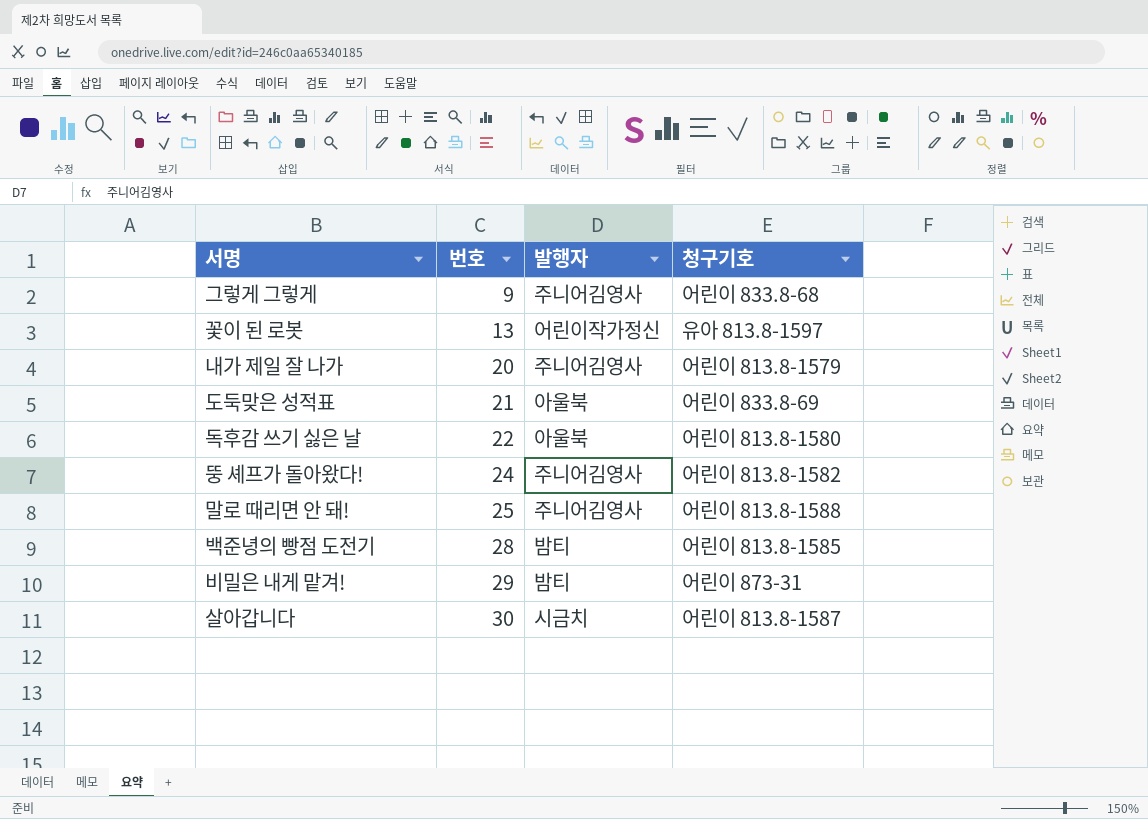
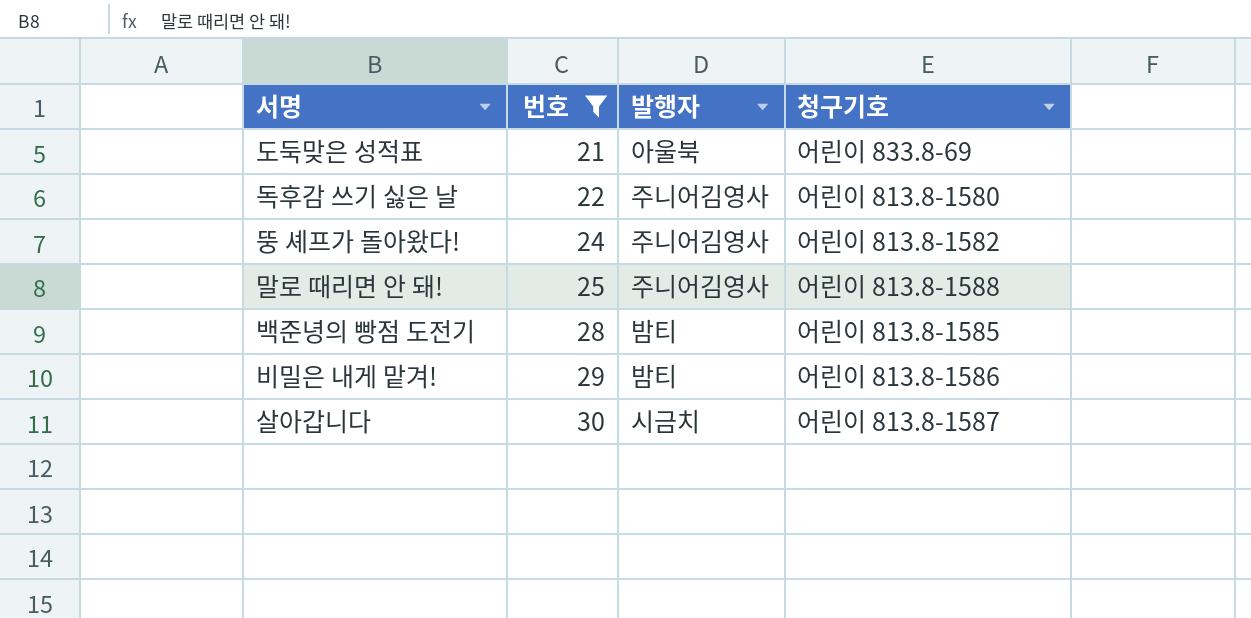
filter: none -> 번호 >= 21
독후감 쓰기 싫은 날 | 발행자: 아울북 -> 주니어김영사
비밀은 내게 맡겨! | 청구기호: 어린이 873-31 -> 어린이 813.8-1586

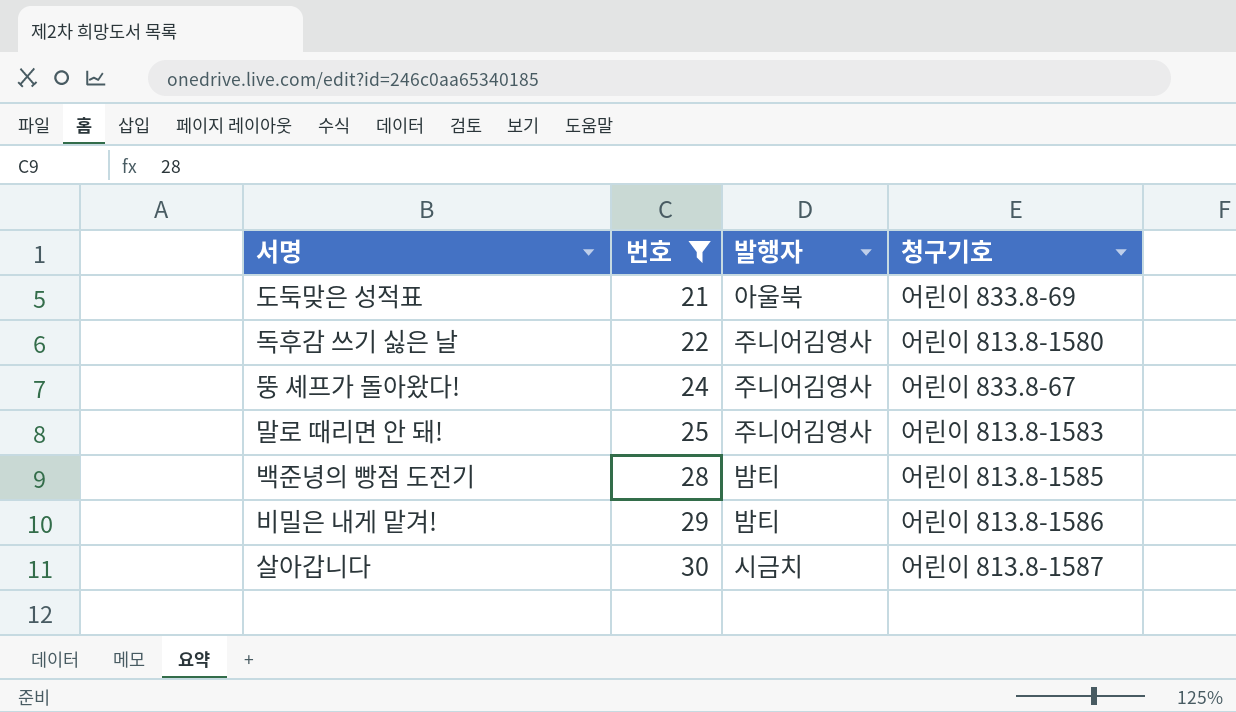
뚱 셰프가 돌아왔다! | 청구기호: 어린이 813.8-1582 -> 어린이 833.8-67
말로 때리면 안 돼! | 청구기호: 어린이 813.8-1588 -> 어린이 813.8-1583

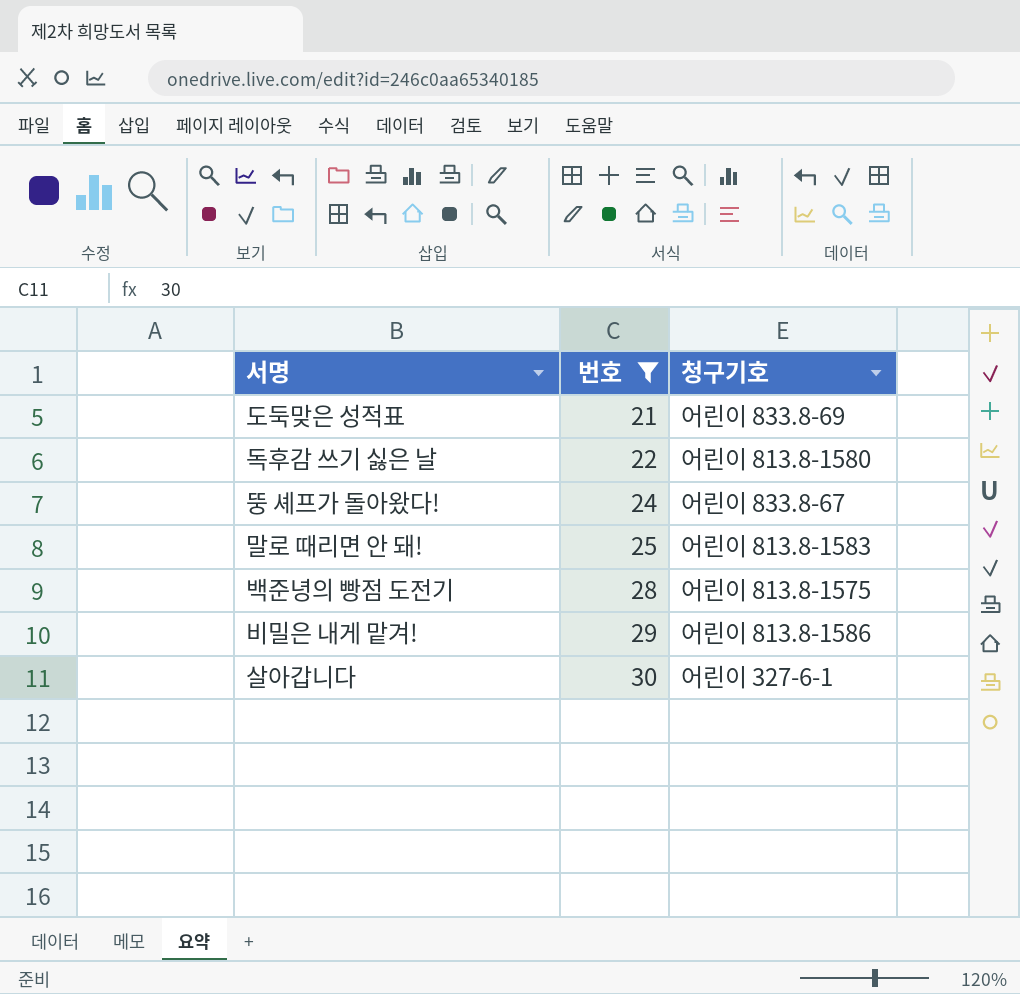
column 발행자 | position: 3 -> none
백준녕의 빵점 도전기 | 청구기호: 어린이 813.8-1585 -> 어린이 813.8-1575
살아갑니다 | 청구기호: 어린이 813.8-1587 -> 어린이 327-6-1

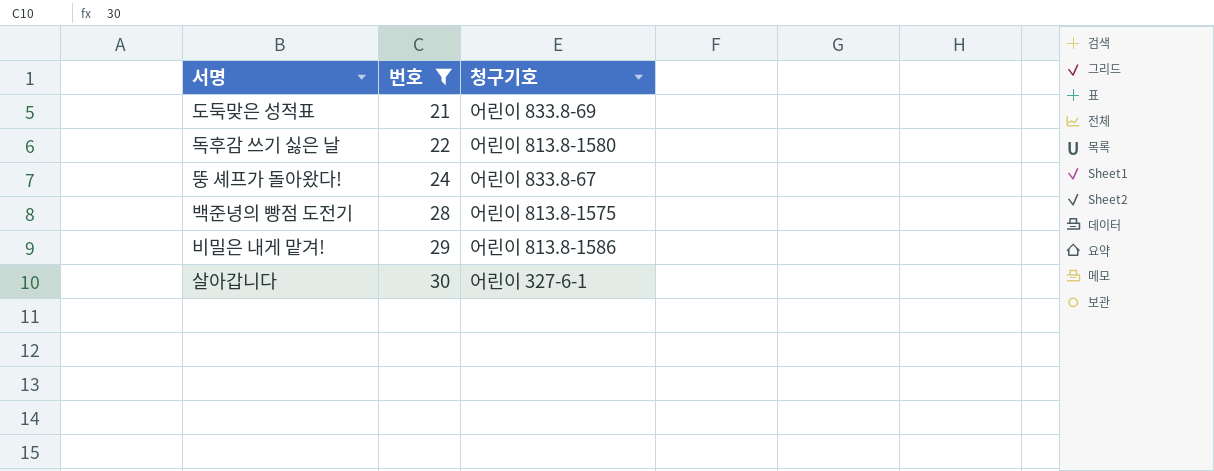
row 말로 때리면 안 돼!: 25 | 어린이 813.8-1583 -> none

